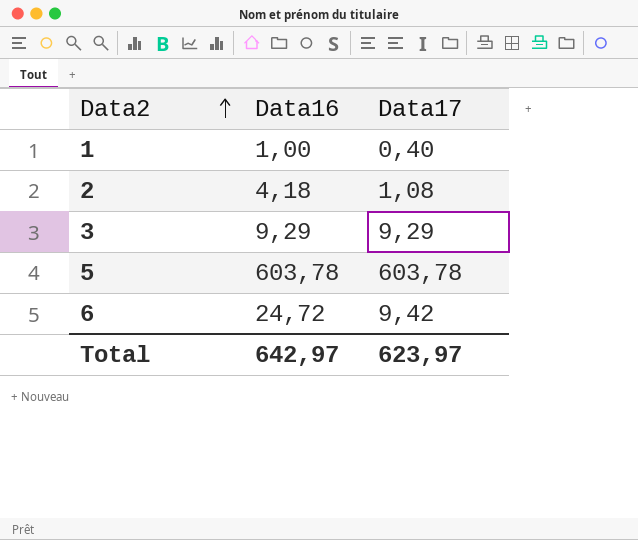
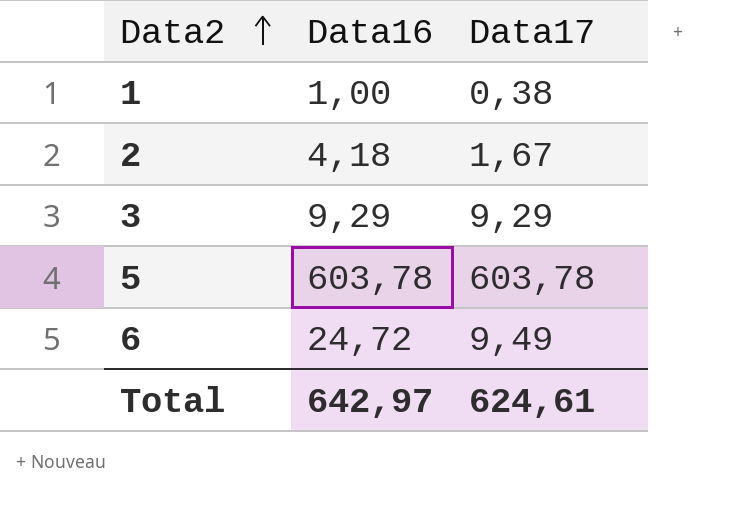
1 | Data17: 0,40 -> 0,38
2 | Data17: 1,08 -> 1,67
6 | Data17: 9,42 -> 9,49
Total | Data17: 623,97 -> 624,61

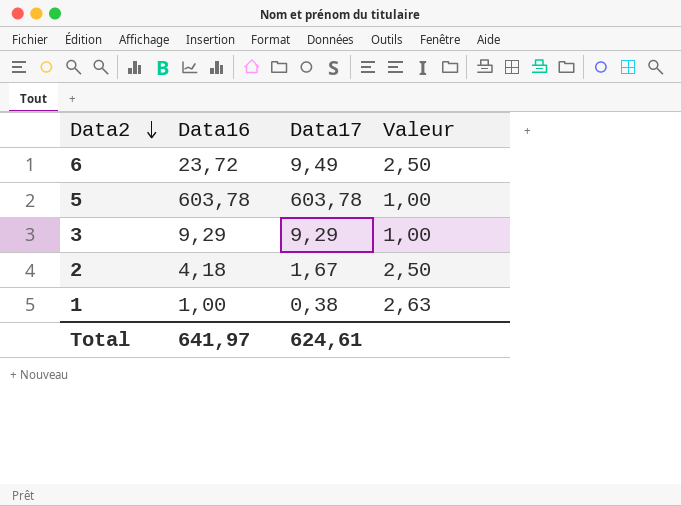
row order: Data2 ascending -> Data2 descending
column Valeur | formula: none -> [Data16] / [Data17]
6 | Data16: 24,72 -> 23,72
Total | Data16: 642,97 -> 641,97

